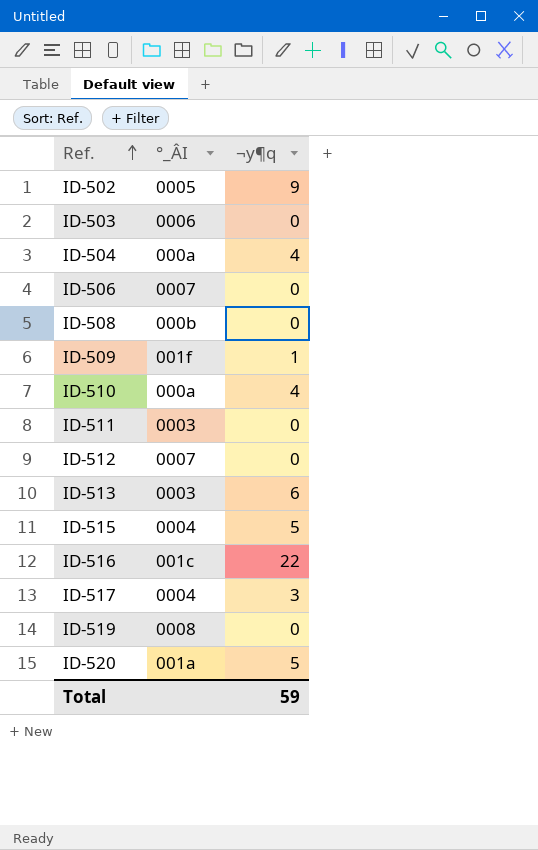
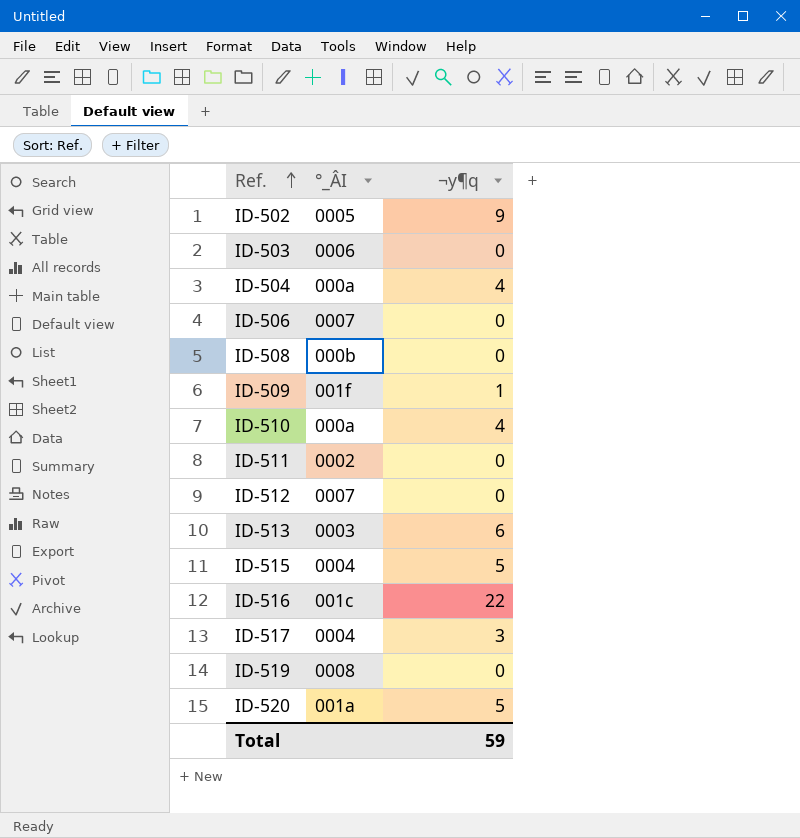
ID-511 | °_ÂI: 0003 -> 0002

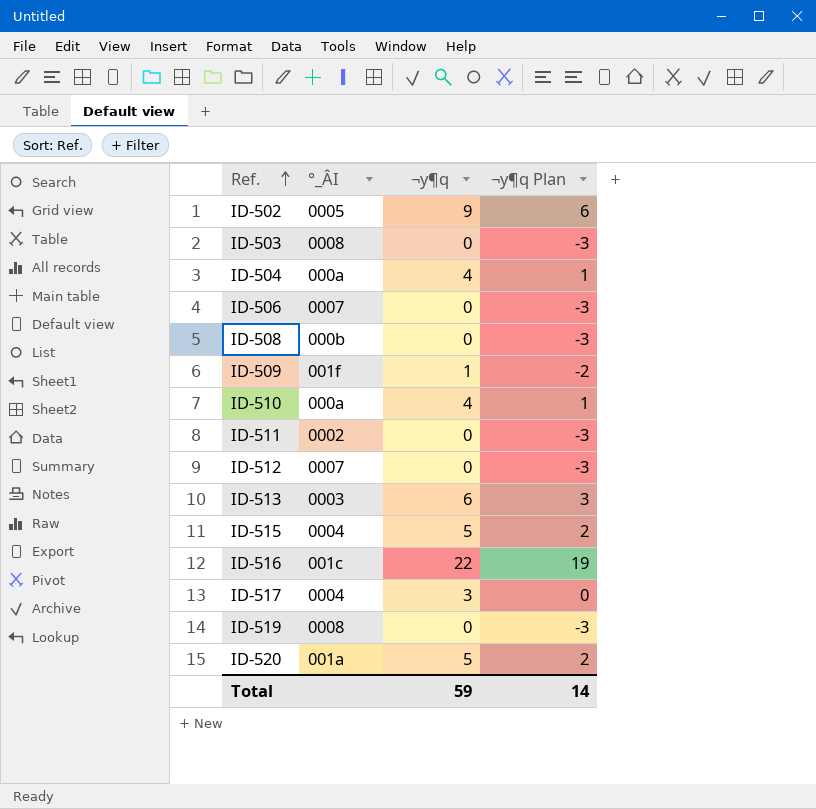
column ¬y¶q Plan | formula: none -> [¬y¶q] - 3
ID-503 | °_ÂI: 0006 -> 0008

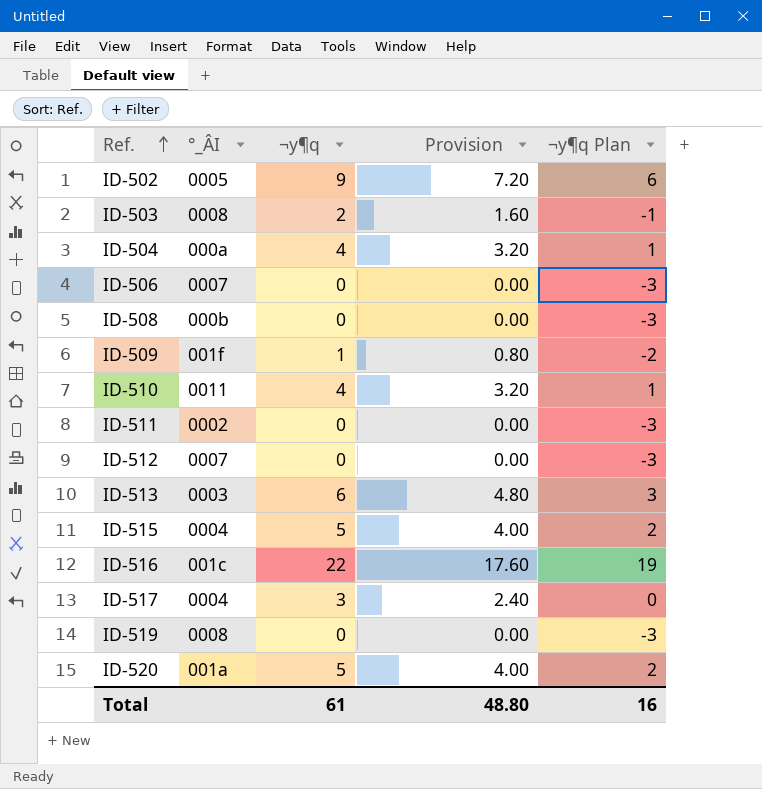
column Provision | formula: none -> [¬y¶q] * 0.8
ID-503 | ¬y¶q: 0 -> 2
ID-503 | ¬y¶q Plan: -3 -> -1
ID-510 | °_ÂI: 000a -> 0011
Total | ¬y¶q: 59 -> 61
Total | ¬y¶q Plan: 14 -> 16

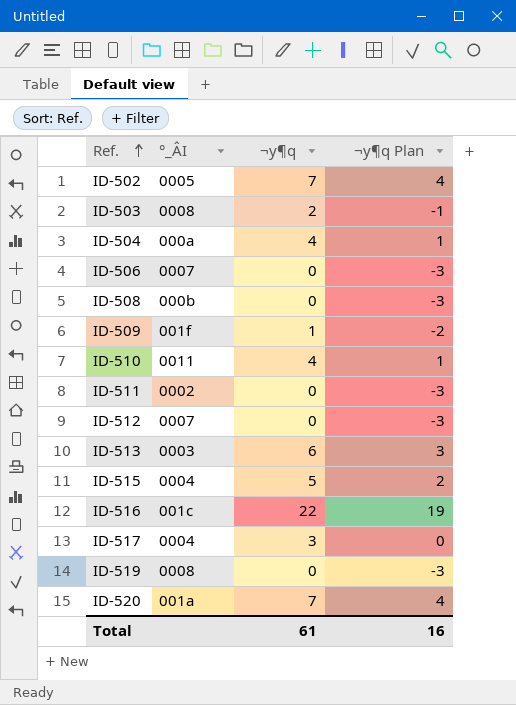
column Provision | formula: [¬y¶q] * 0.8 -> none
ID-502 | ¬y¶q: 9 -> 7
ID-502 | ¬y¶q Plan: 6 -> 4
ID-520 | ¬y¶q: 5 -> 7
ID-520 | ¬y¶q Plan: 2 -> 4

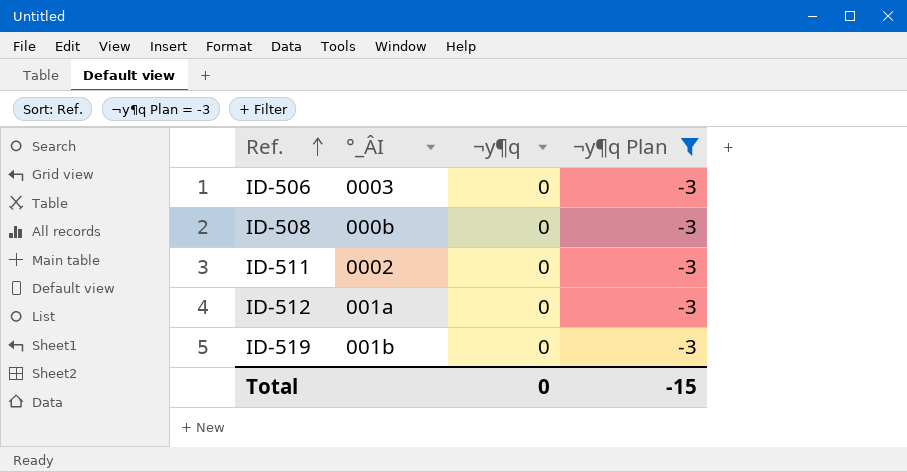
filter: none -> ¬y¶q Plan = -3
ID-506 | °_ÂI: 0007 -> 0003
ID-512 | °_ÂI: 0007 -> 001a
ID-519 | °_ÂI: 0008 -> 001b
Total | ¬y¶q: 61 -> 0
Total | ¬y¶q Plan: 16 -> -15

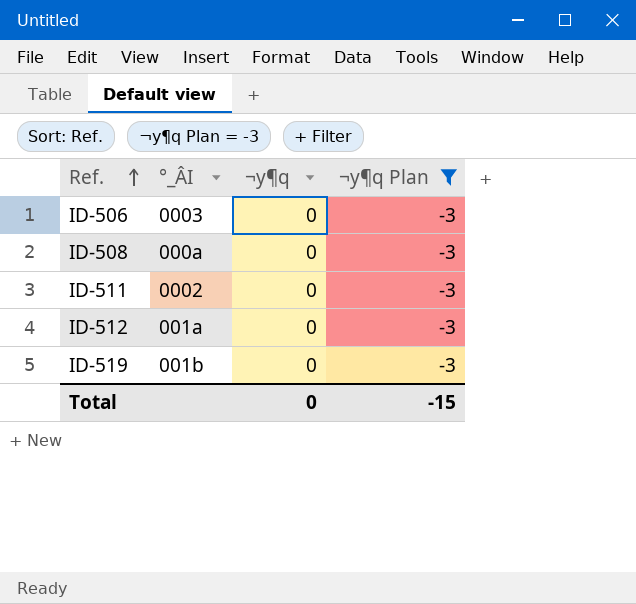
ID-508 | °_ÂI: 000b -> 000a

